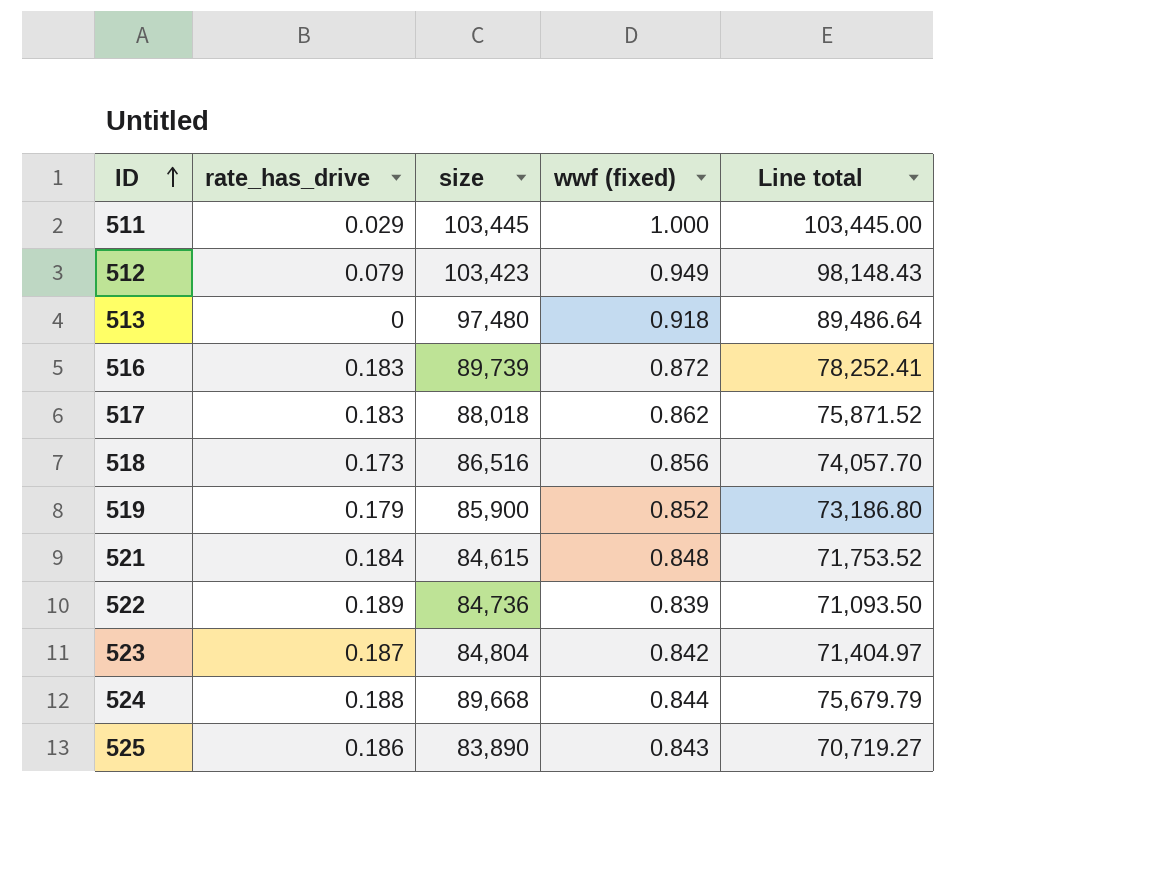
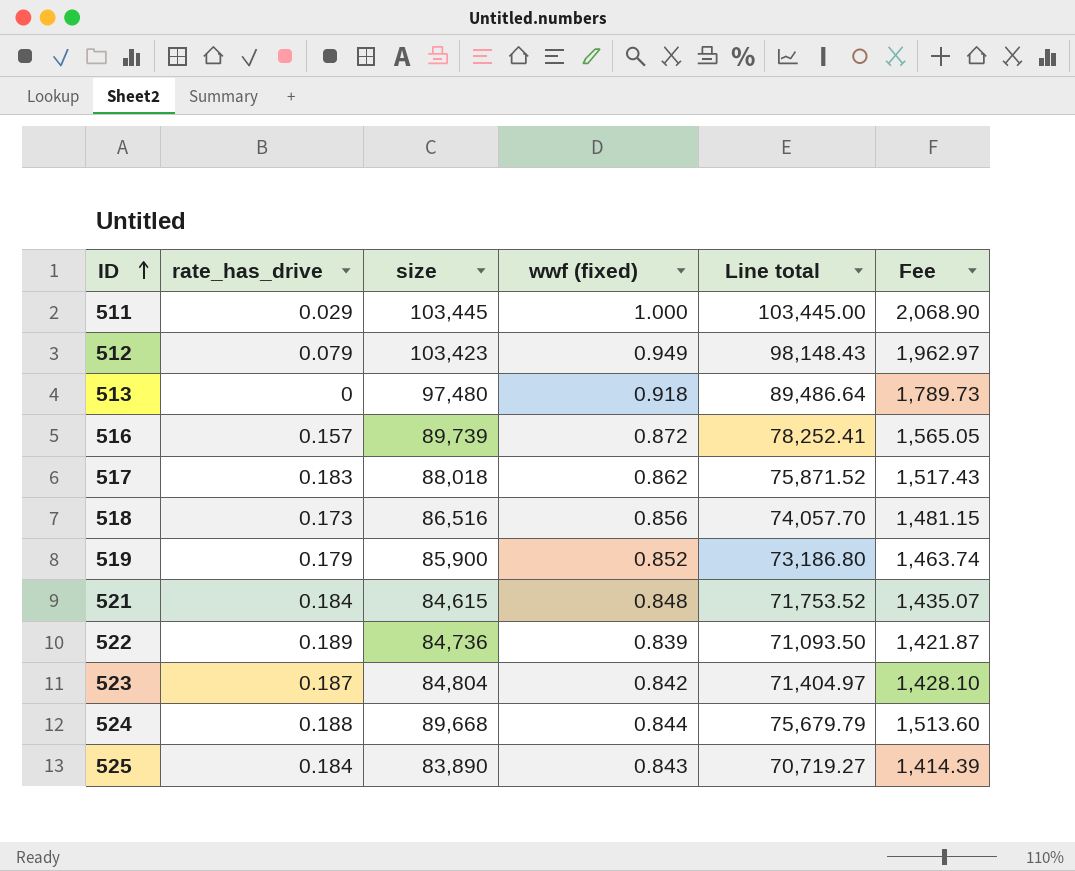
column Fee | formula: none -> [Line total] * 0.02
516 | rate_has_drive: 0.183 -> 0.157
525 | rate_has_drive: 0.186 -> 0.184

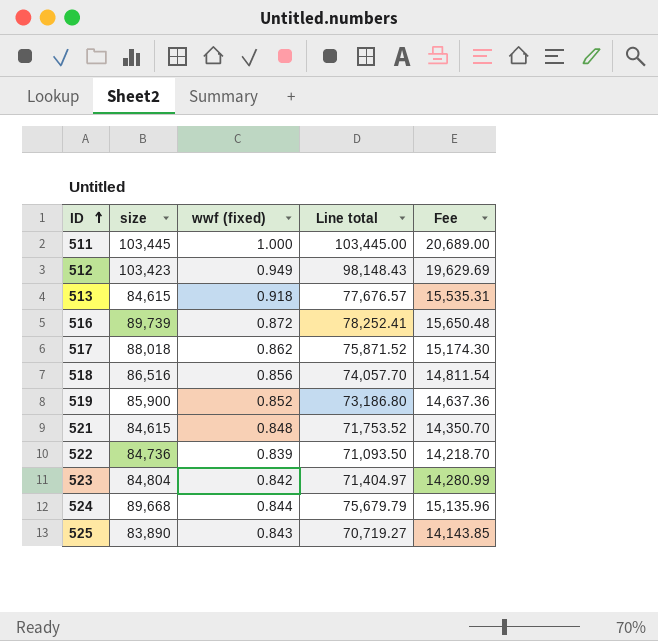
column rate_has_drive | position: 2 -> none
column Fee | formula: [Line total] * 0.02 -> [Line total] * 0.2
513 | size: 97,480 -> 84,615
513 | Line total: 89,486.64 -> 77,676.57

